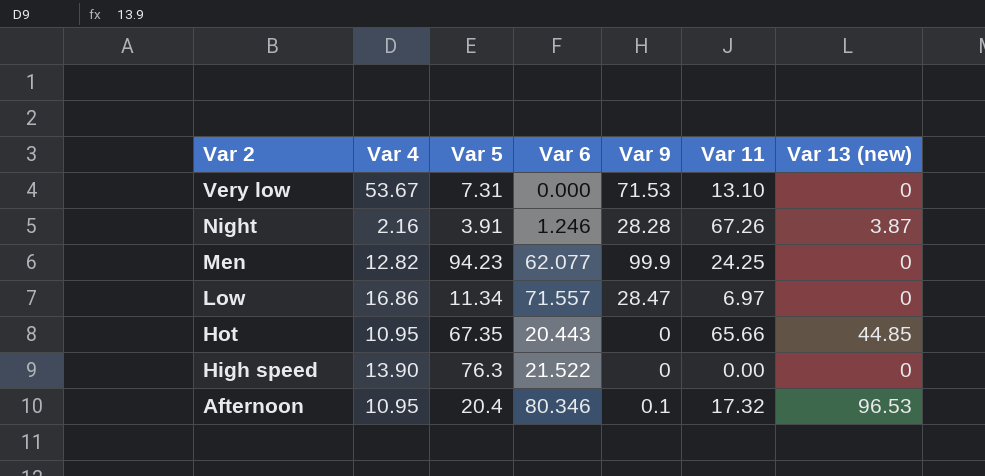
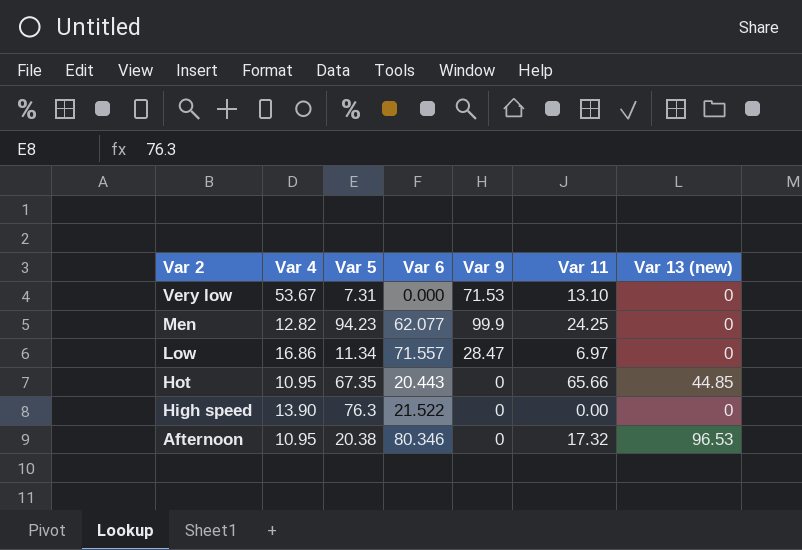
row Night: 2.16 | 3.91 | 1.246 | 28.28 | 67.26 | 3.87 -> none
Afternoon | Var 5: 20.4 -> 20.38
Afternoon | Var 9: 0.1 -> 0

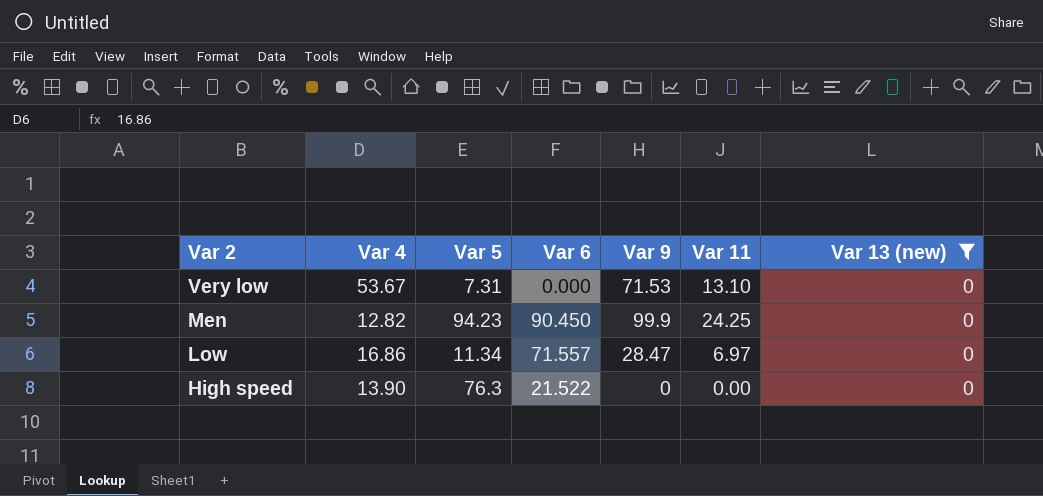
filter: none -> Var 13 (new) = 0
Men | Var 6: 62.077 -> 90.450

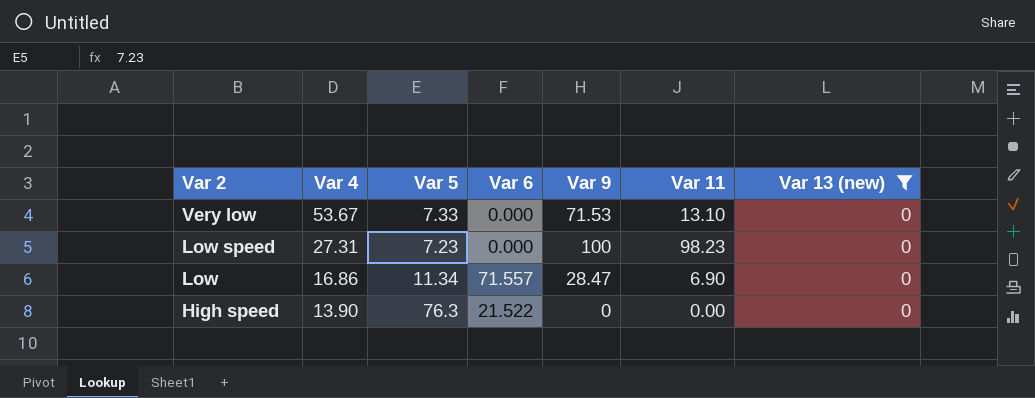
row Men: 12.82 | 94.23 | 90.450 | 99.9 | 24.25 | 0 -> none
Very low | Var 5: 7.31 -> 7.33
row Low speed: none -> 27.31 | 7.23 | 0.000 | 100 | 98.23 | 0
Low | Var 11: 6.97 -> 6.90

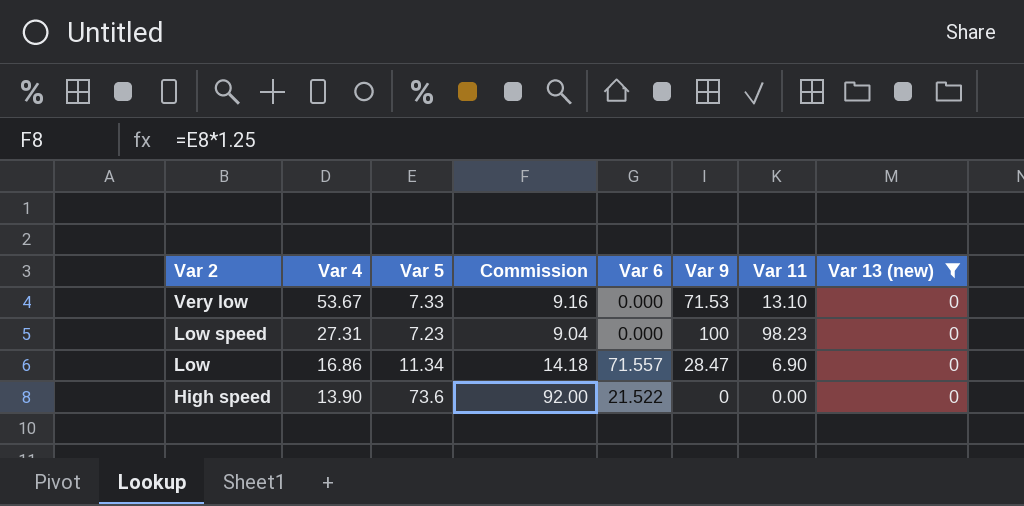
column Commission | formula: none -> [Var 5] * 1.25
High speed | Var 5: 76.3 -> 73.6

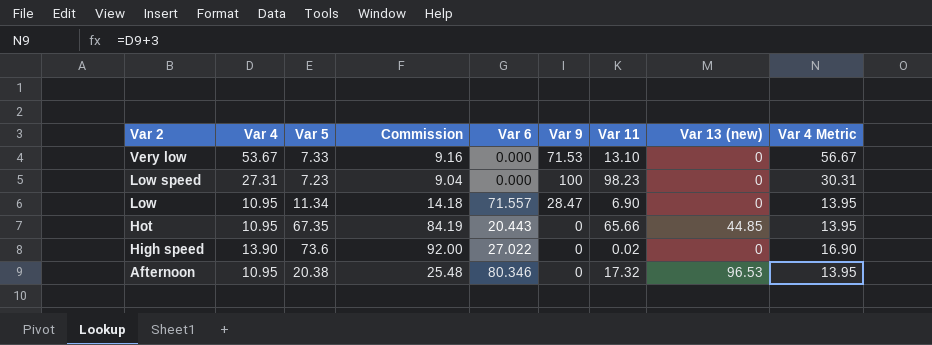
filter: Var 13 (new) = 0 -> none
column Var 4 Metric | formula: none -> [Var 4] + 3
Low | Var 4: 16.86 -> 10.95
High speed | Var 6: 21.522 -> 27.022
High speed | Var 11: 0.00 -> 0.02

